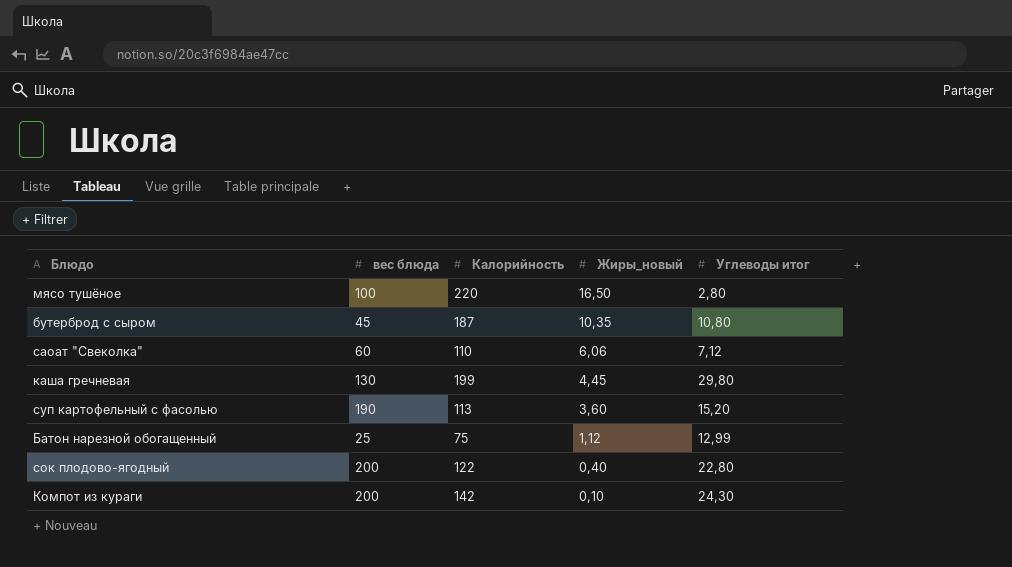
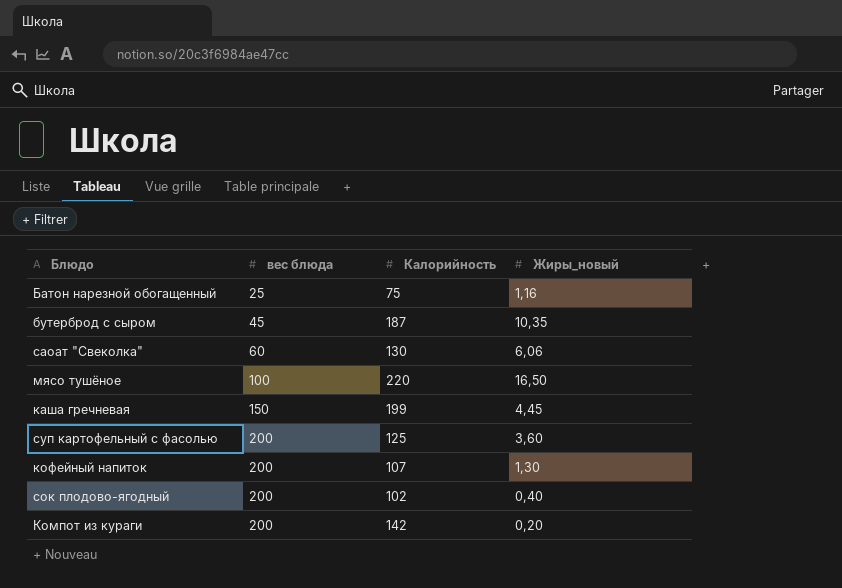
row order: Жиры_новый descending -> вес блюда ascending
column Углеводы итог | position: 5 -> none
Батон нарезной обогащенный | Жиры_новый: 1,12 -> 1,16
саоат "Свеколка" | Калорийность: 110 -> 130
каша гречневая | вес блюда: 130 -> 150
суп картофельный с фасолью | вес блюда: 190 -> 200
суп картофельный с фасолью | Калорийность: 113 -> 125
row кофейный напиток: none -> 200 | 107 | 1,30
сок плодово-ягодный | Калорийность: 122 -> 102
Компот из кураги | Жиры_новый: 0,10 -> 0,20

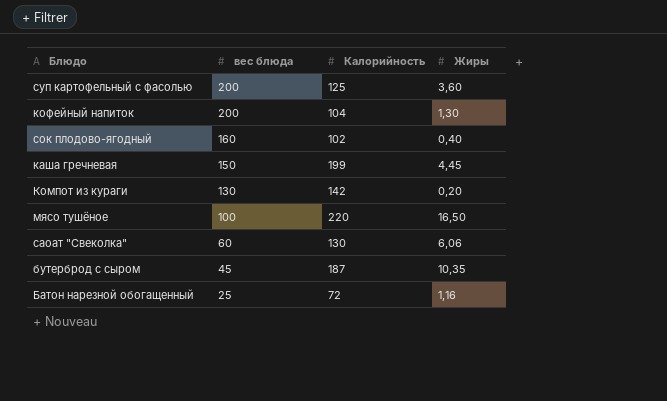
row order: вес блюда ascending -> вес блюда descending
column name: Жиры_новый -> Жиры
кофейный напиток | Калорийность: 107 -> 104
сок плодово-ягодный | вес блюда: 200 -> 160
Компот из кураги | вес блюда: 200 -> 130
Батон нарезной обогащенный | Калорийность: 75 -> 72

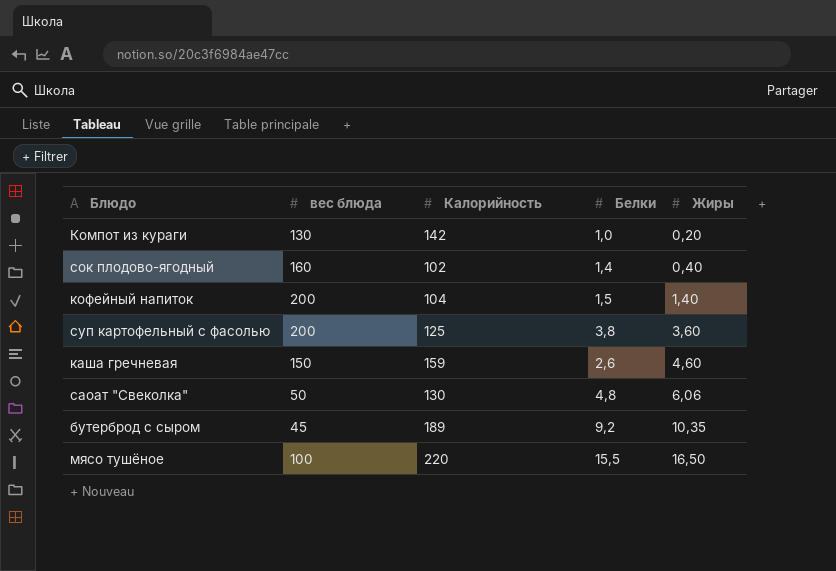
row order: вес блюда descending -> Жиры ascending
column Белки | position: none -> 4
row Батон нарезной обогащенный: 25 | 72 | 1,16 -> none
кофейный напиток | Жиры: 1,30 -> 1,40
каша гречневая | Калорийность: 199 -> 159
каша гречневая | Жиры: 4,45 -> 4,60
саоат "Свеколка" | вес блюда: 60 -> 50
бутерброд с сыром | Калорийность: 187 -> 189

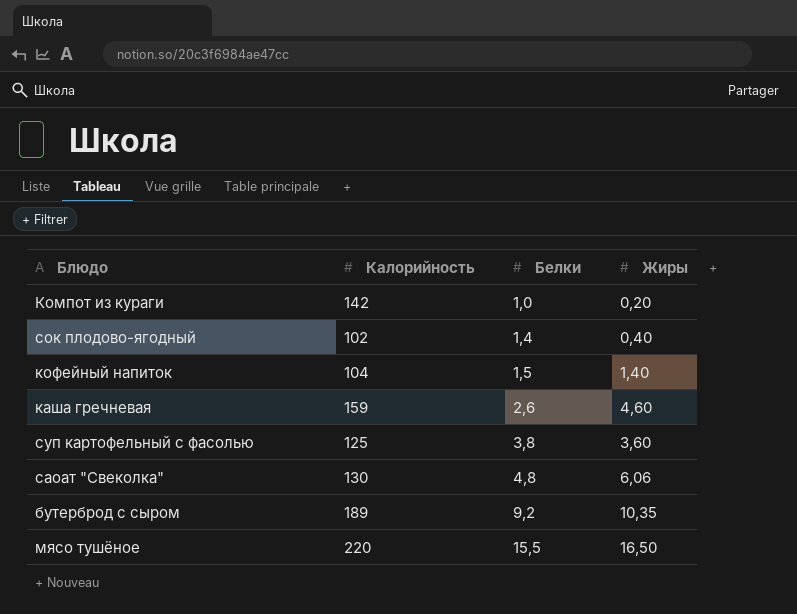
row order: Жиры ascending -> Белки ascending
column вес блюда | position: 2 -> none

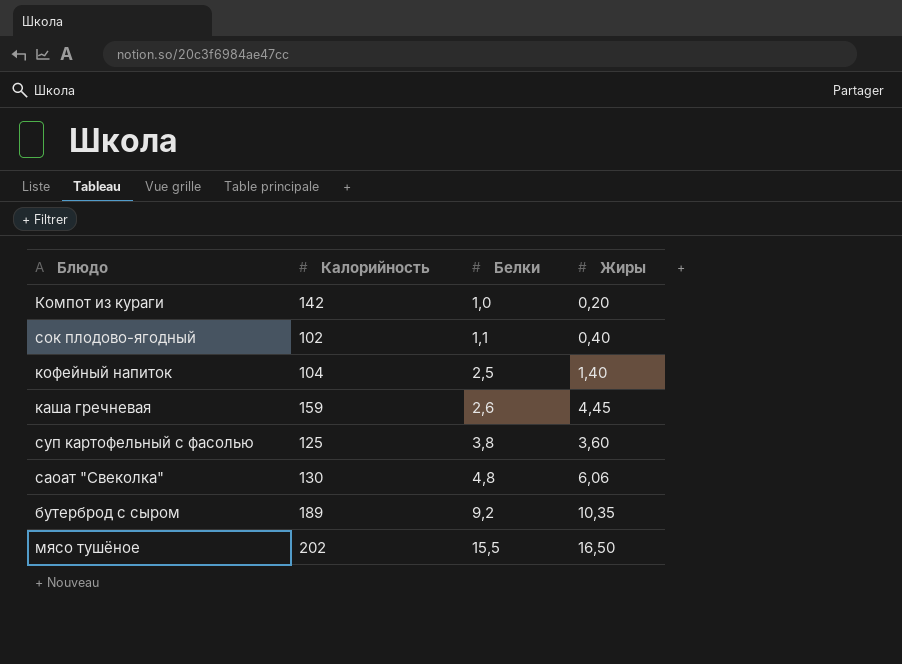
сок плодово-ягодный | Белки: 1,4 -> 1,1
кофейный напиток | Белки: 1,5 -> 2,5
каша гречневая | Жиры: 4,60 -> 4,45
мясо тушёное | Калорийность: 220 -> 202

